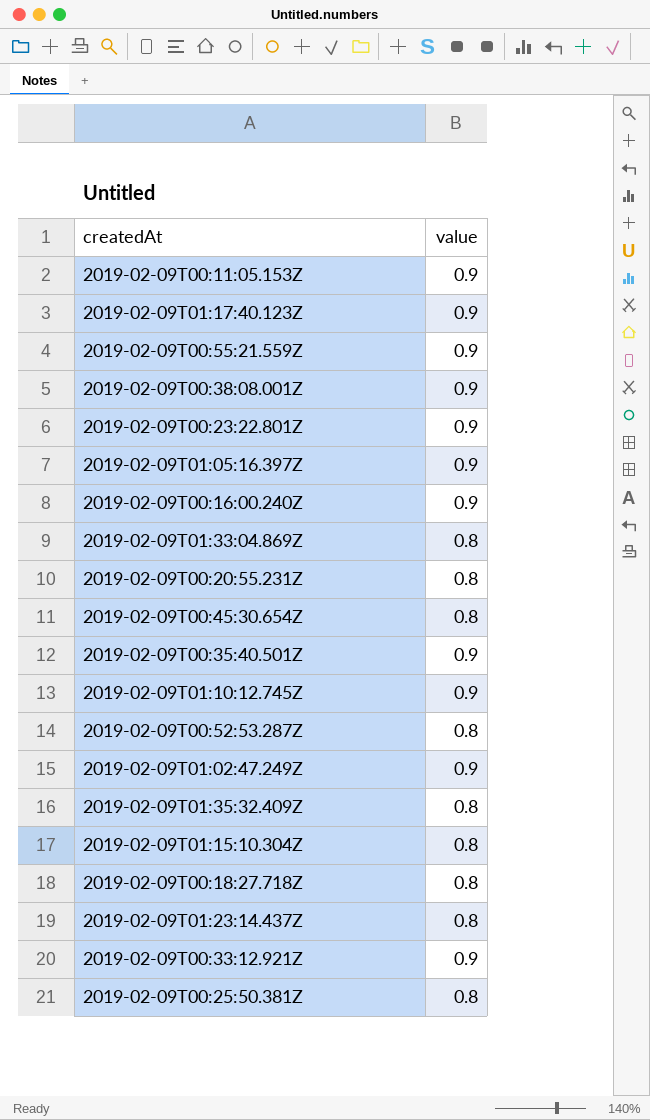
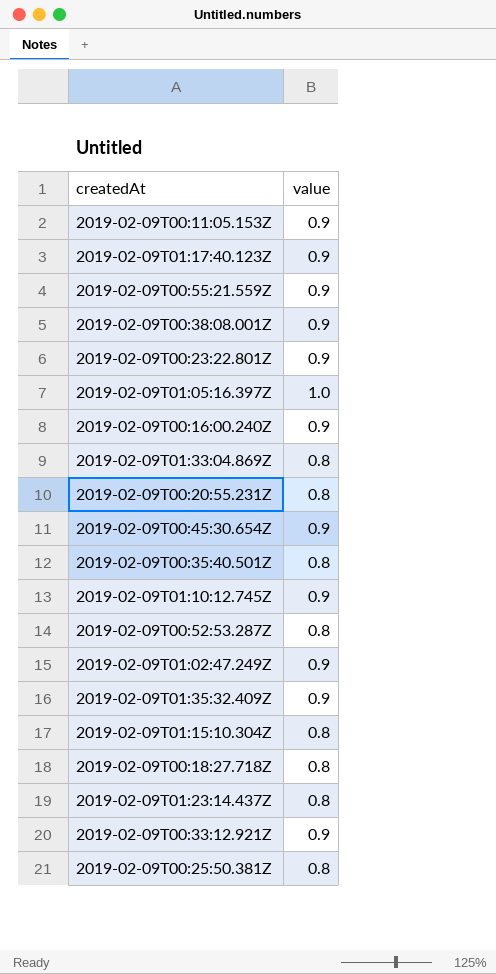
2019-02-09T01:05:16.397Z | value: 0.9 -> 1.0
2019-02-09T00:45:30.654Z | value: 0.8 -> 0.9
2019-02-09T00:35:40.501Z | value: 0.9 -> 0.8
2019-02-09T01:35:32.409Z | value: 0.8 -> 0.9

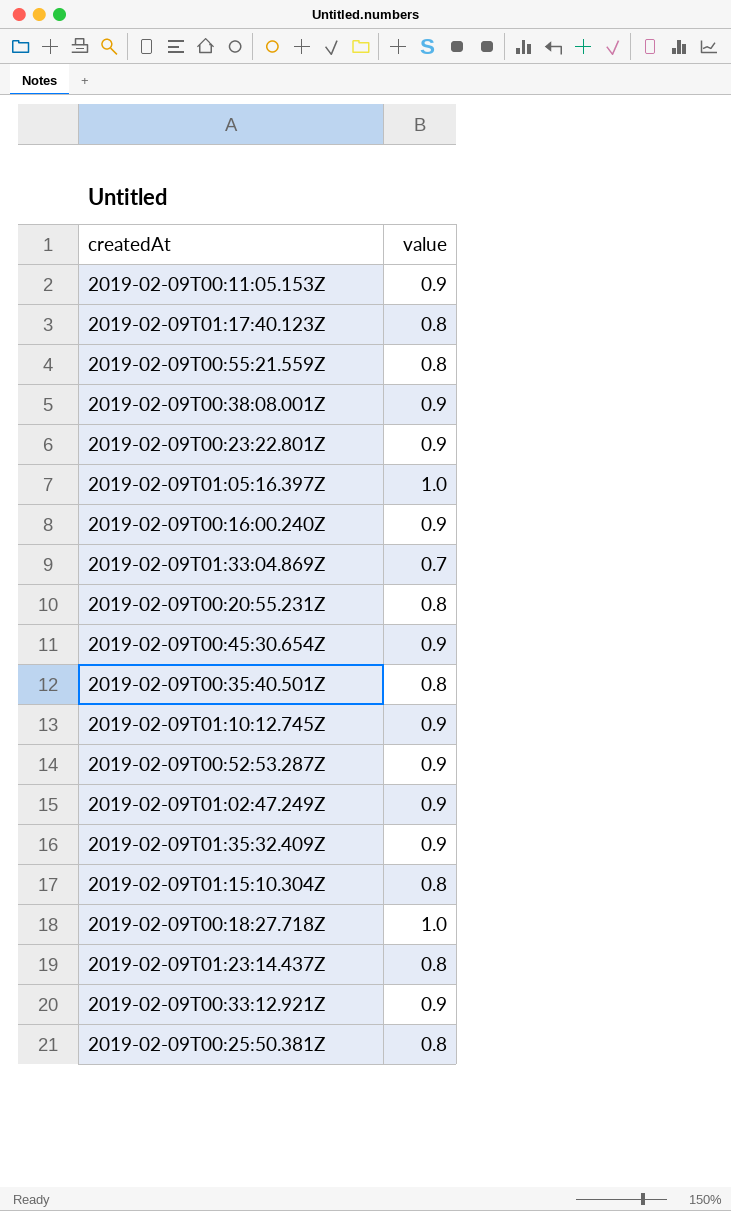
2019-02-09T01:17:40.123Z | value: 0.9 -> 0.8
2019-02-09T00:55:21.559Z | value: 0.9 -> 0.8
2019-02-09T01:33:04.869Z | value: 0.8 -> 0.7
2019-02-09T00:52:53.287Z | value: 0.8 -> 0.9
2019-02-09T00:18:27.718Z | value: 0.8 -> 1.0

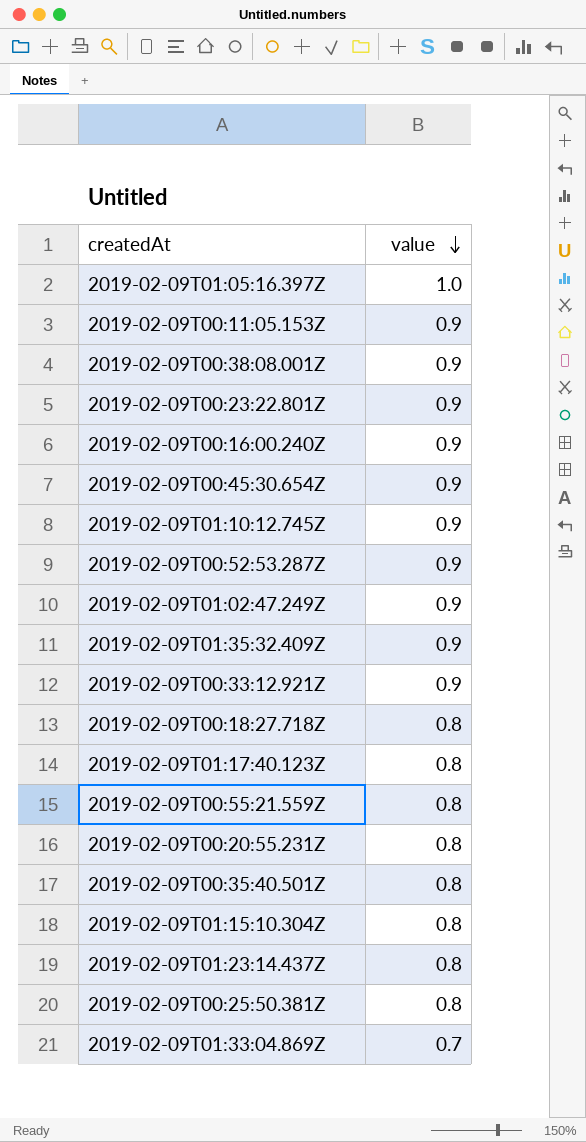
row order: none -> value descending
2019-02-09T00:18:27.718Z | value: 1.0 -> 0.8

